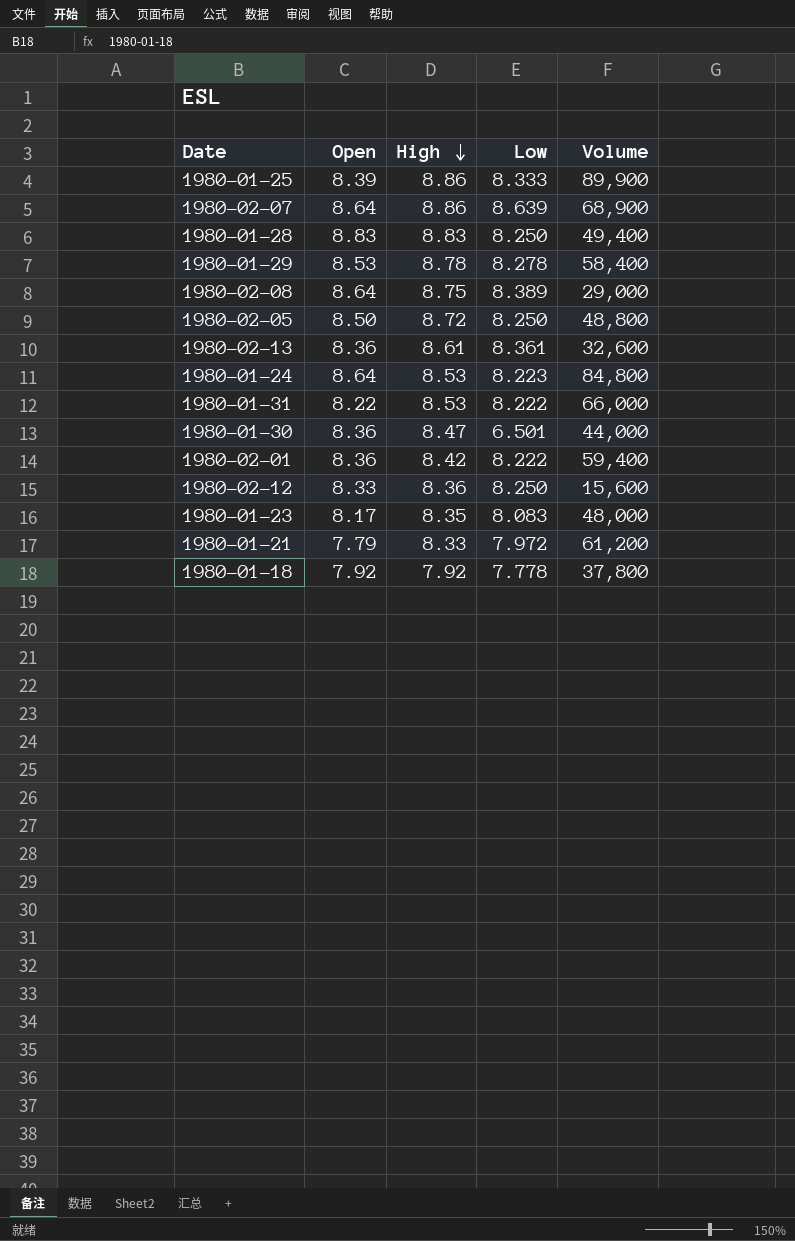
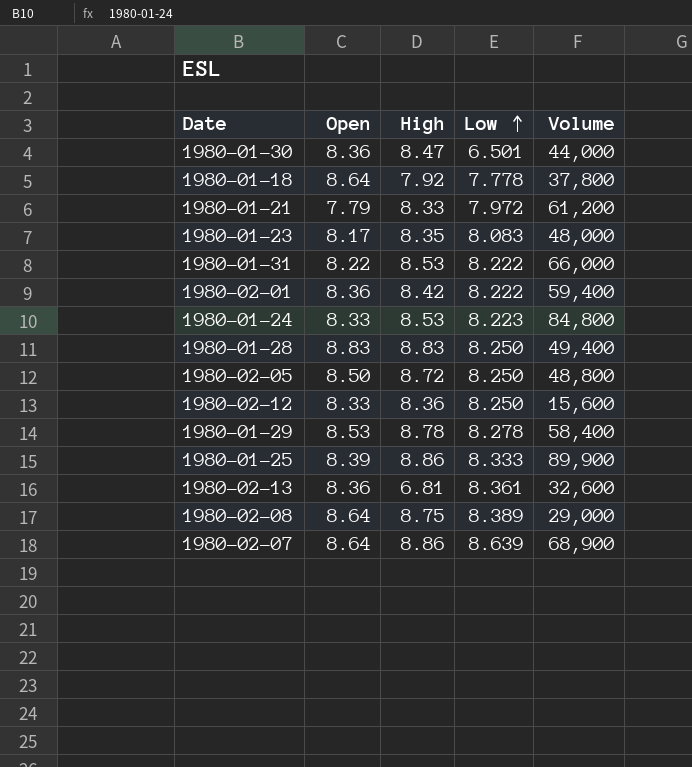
row order: High descending -> Low ascending
1980-01-18 | Open: 7.92 -> 8.64
1980-01-24 | Open: 8.64 -> 8.33
1980-02-13 | High: 8.61 -> 6.81

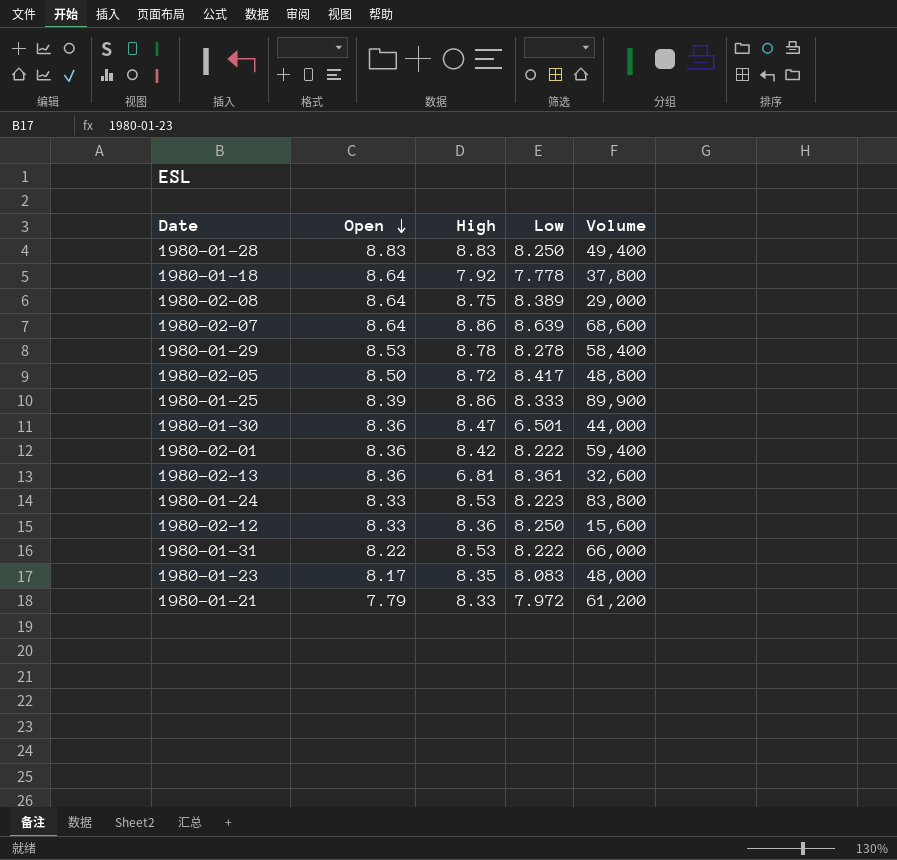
row order: Low ascending -> Open descending
1980-02-07 | Volume: 68,900 -> 68,600
1980-02-05 | Low: 8.250 -> 8.417
1980-01-24 | Volume: 84,800 -> 83,800

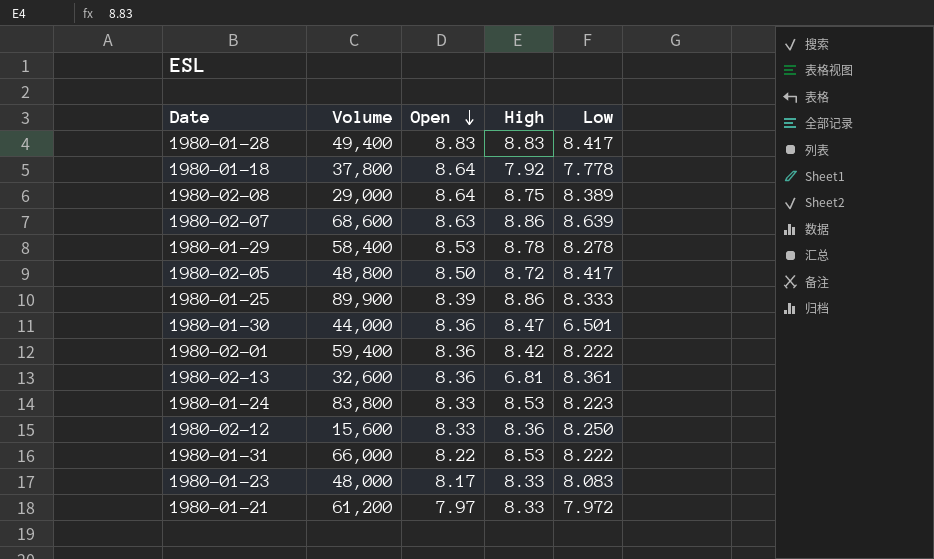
column Volume | position: 5 -> 2
1980-01-28 | Low: 8.250 -> 8.417
1980-02-07 | Open: 8.64 -> 8.63
1980-01-23 | High: 8.35 -> 8.33
1980-01-21 | Open: 7.79 -> 7.97

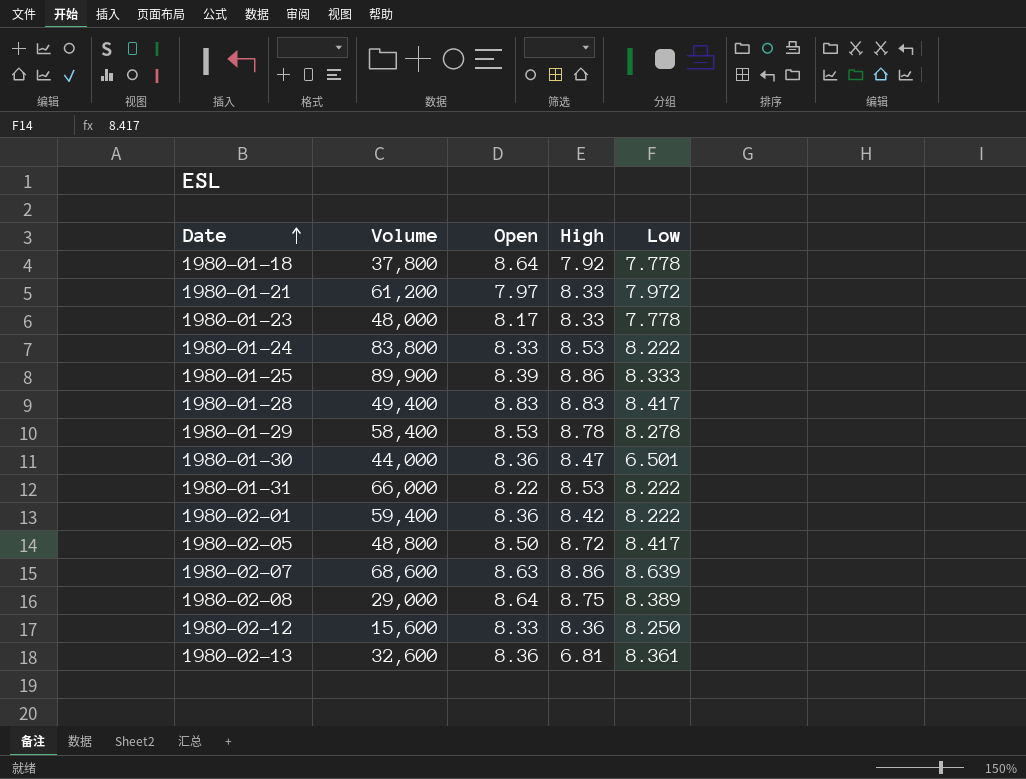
row order: Open descending -> Date ascending
1980-01-23 | Low: 8.083 -> 7.778
1980-01-24 | Low: 8.223 -> 8.222

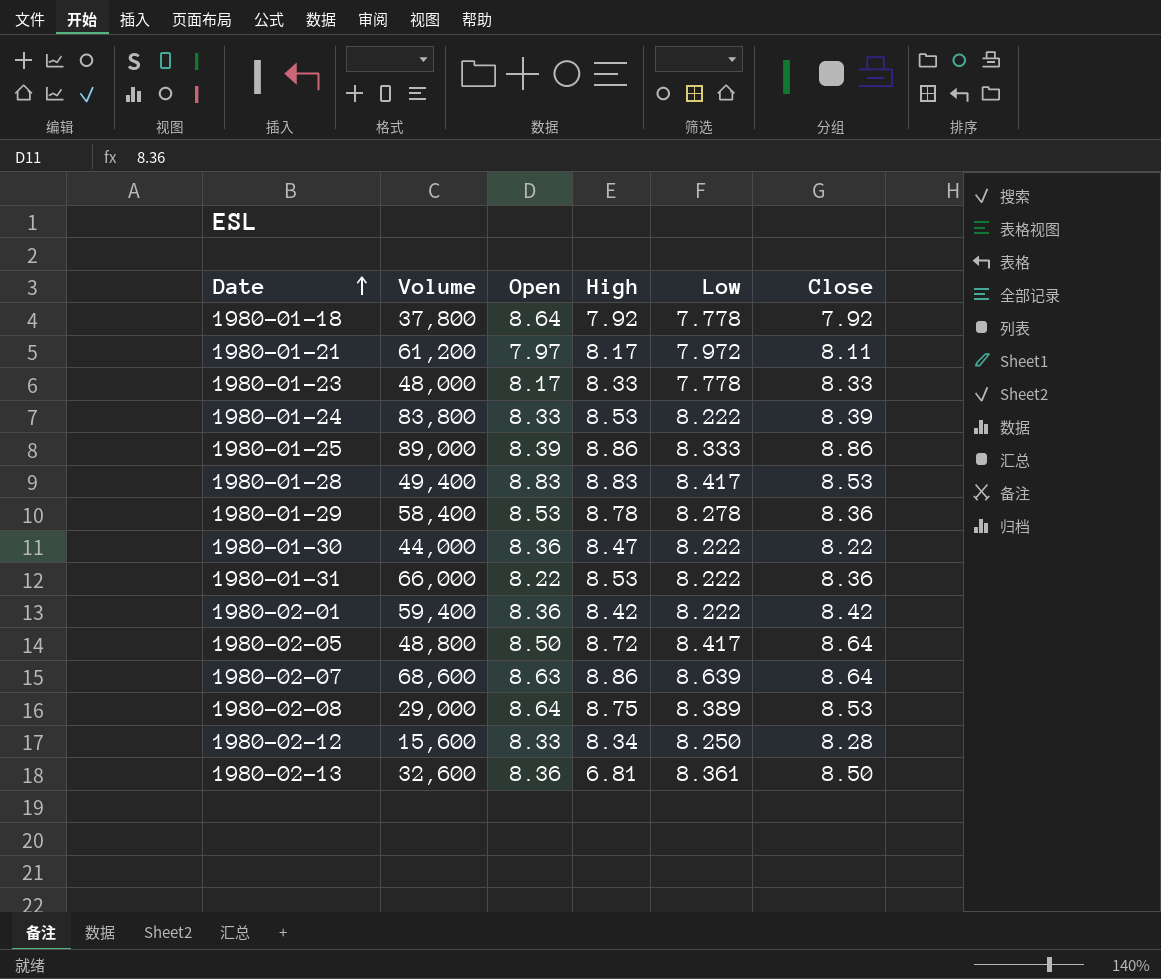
column Close | position: none -> 6
1980-01-21 | High: 8.33 -> 8.17
1980-01-25 | Volume: 89,900 -> 89,000
1980-01-30 | Low: 6.501 -> 8.222
1980-02-12 | High: 8.36 -> 8.34

